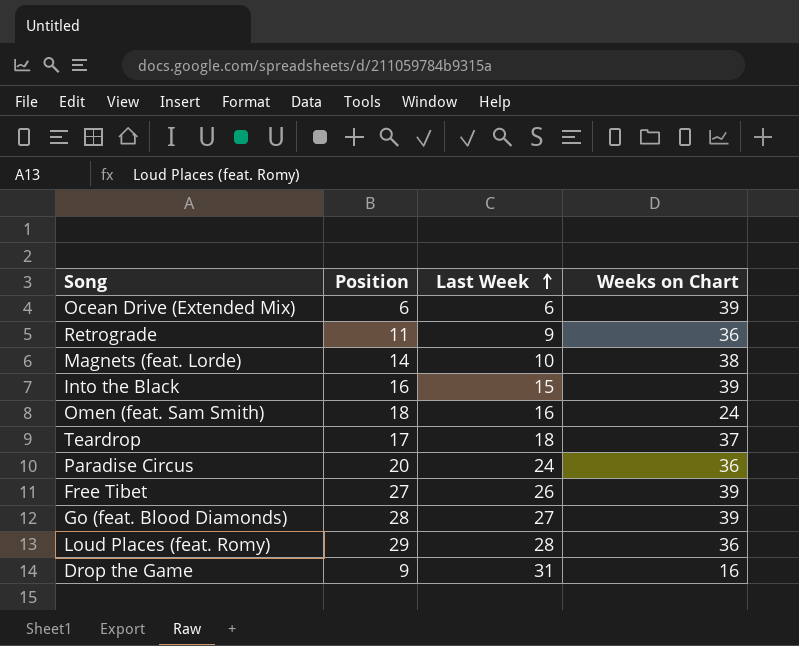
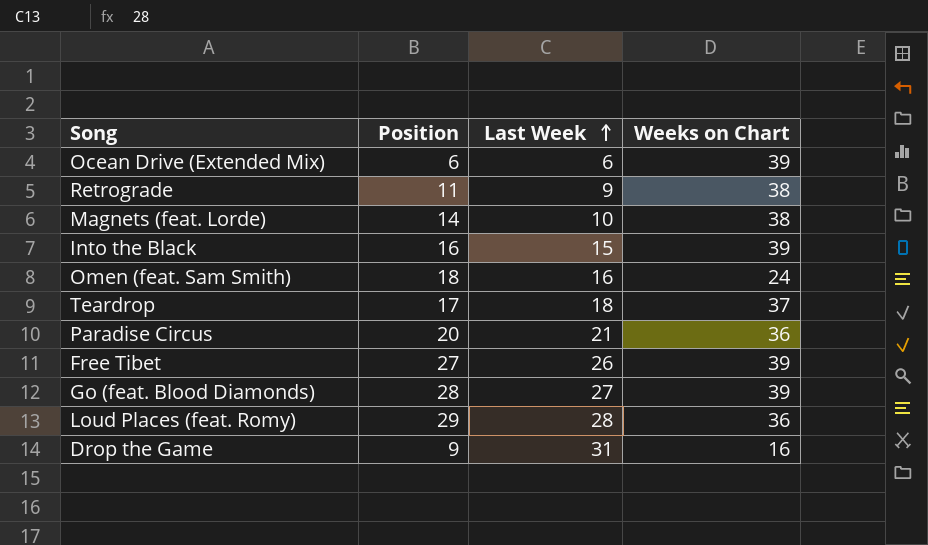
Retrograde | Weeks on Chart: 36 -> 38
Paradise Circus | Last Week: 24 -> 21

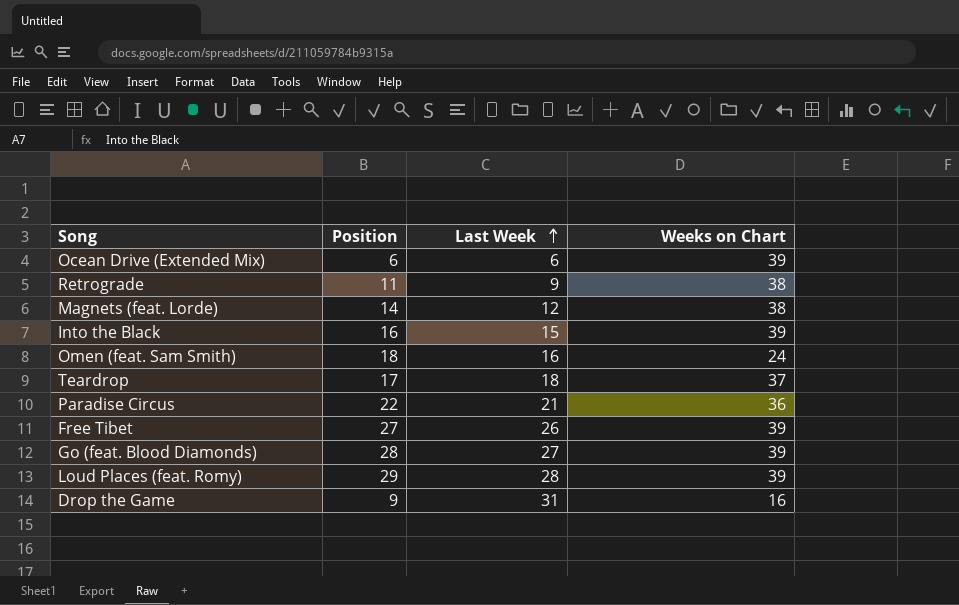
Magnets (feat. Lorde) | Last Week: 10 -> 12
Paradise Circus | Position: 20 -> 22
Loud Places (feat. Romy) | Weeks on Chart: 36 -> 39

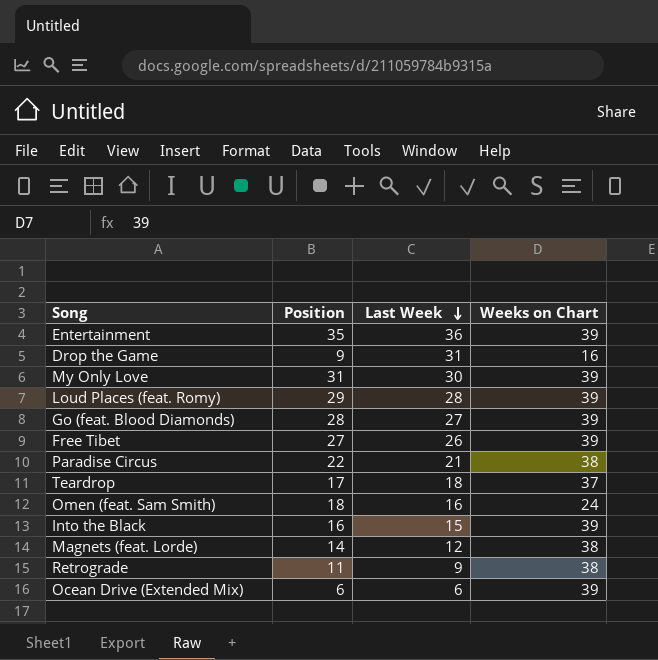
row order: Last Week ascending -> Last Week descending
row Entertainment: none -> 35 | 36 | 39
row My Only Love: none -> 31 | 30 | 39
Paradise Circus | Weeks on Chart: 36 -> 38

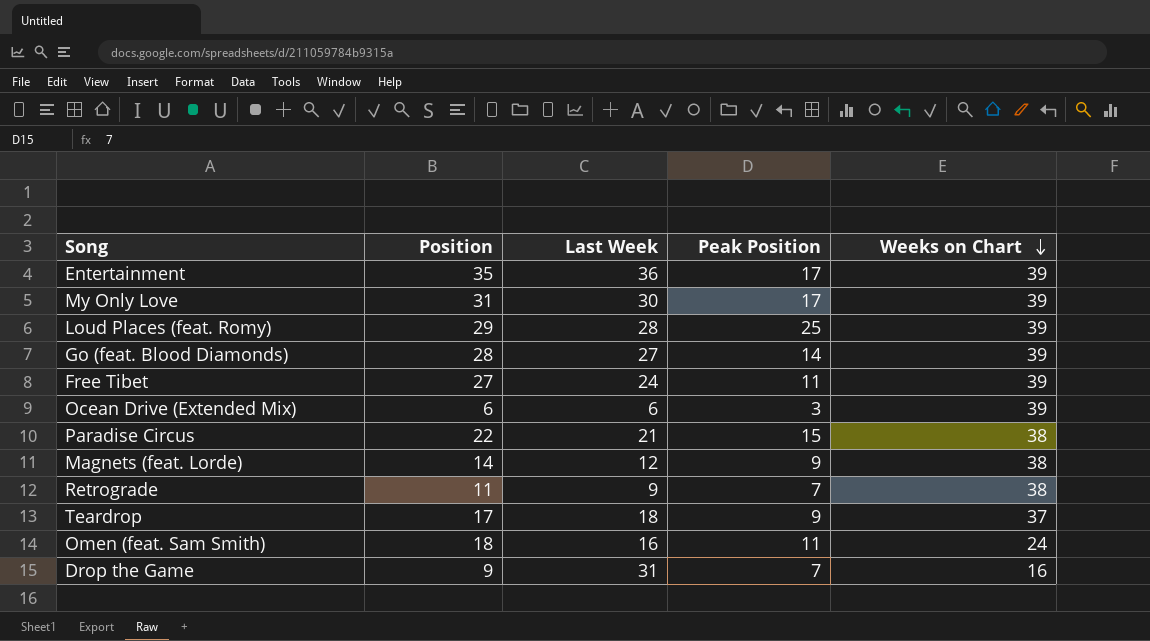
row order: Last Week descending -> Weeks on Chart descending
column Peak Position | position: none -> 4
row Into the Black: 16 | 15 | 39 -> none
Free Tibet | Last Week: 26 -> 24

